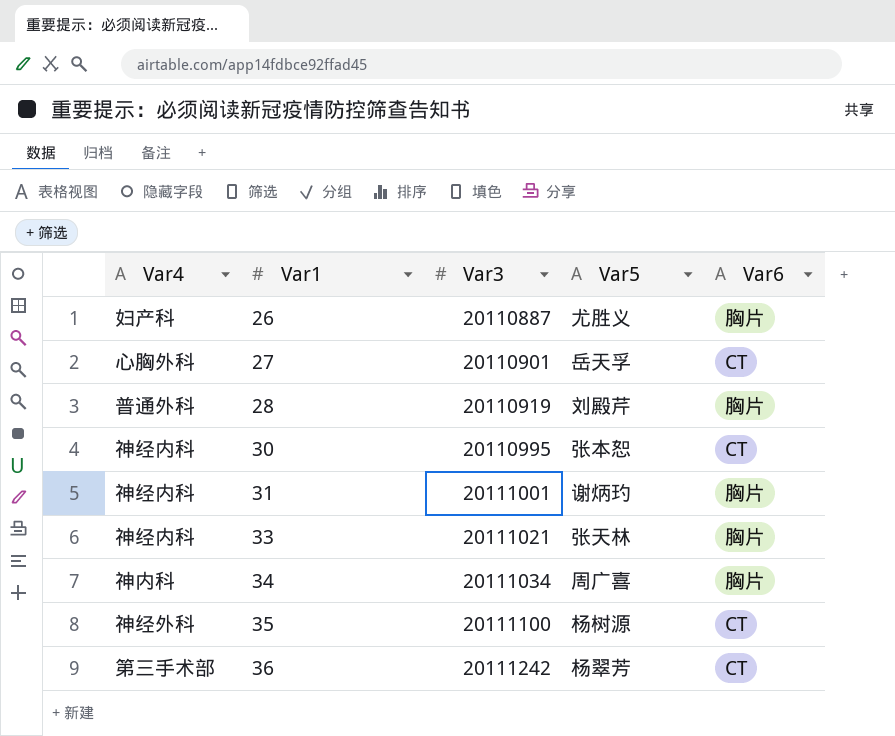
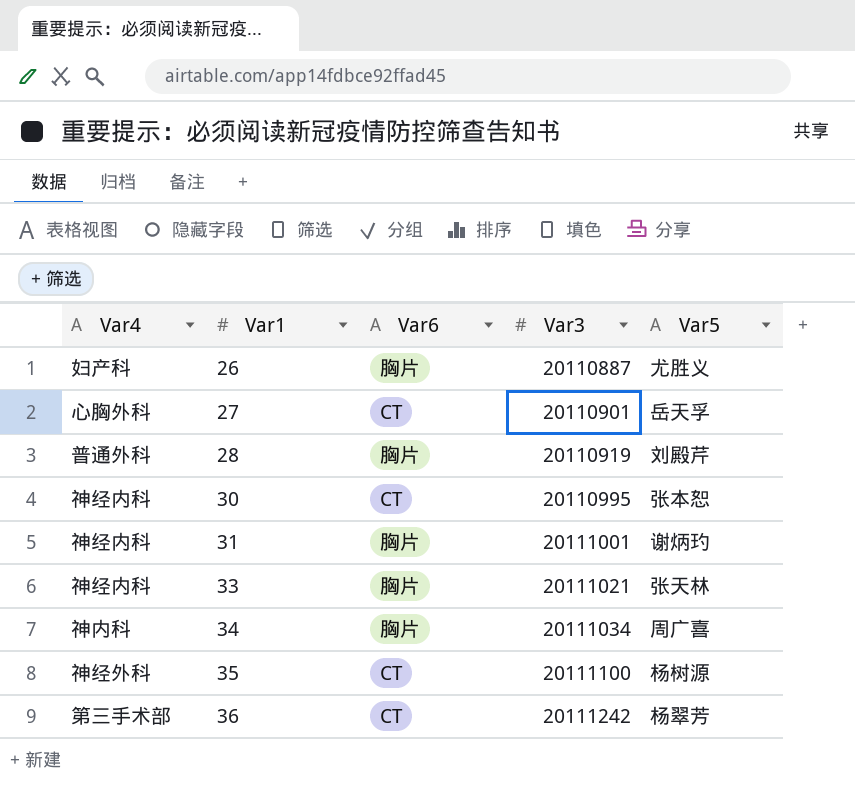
column Var6 | position: 5 -> 3

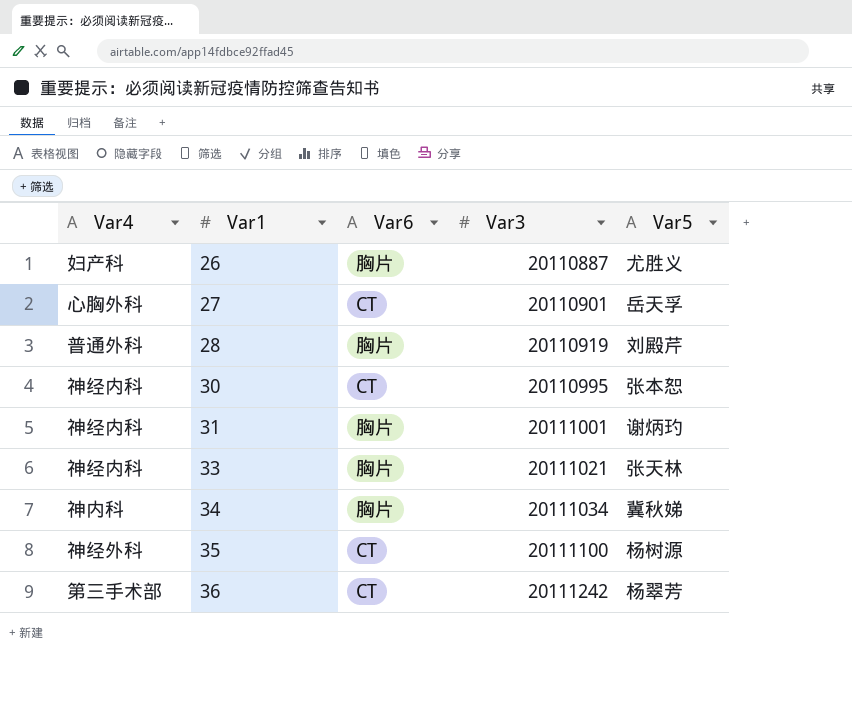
34 | Var5: 周广喜 -> 冀秋娣

